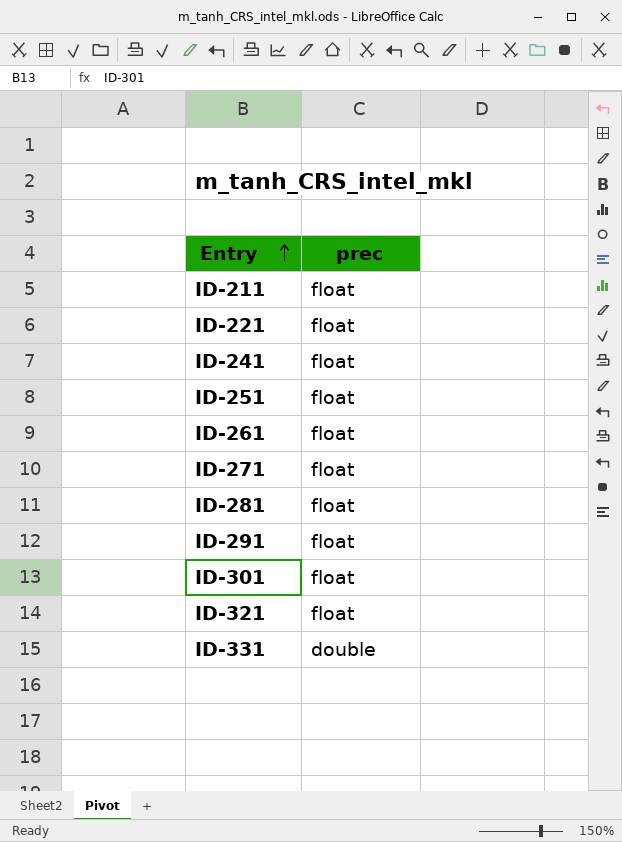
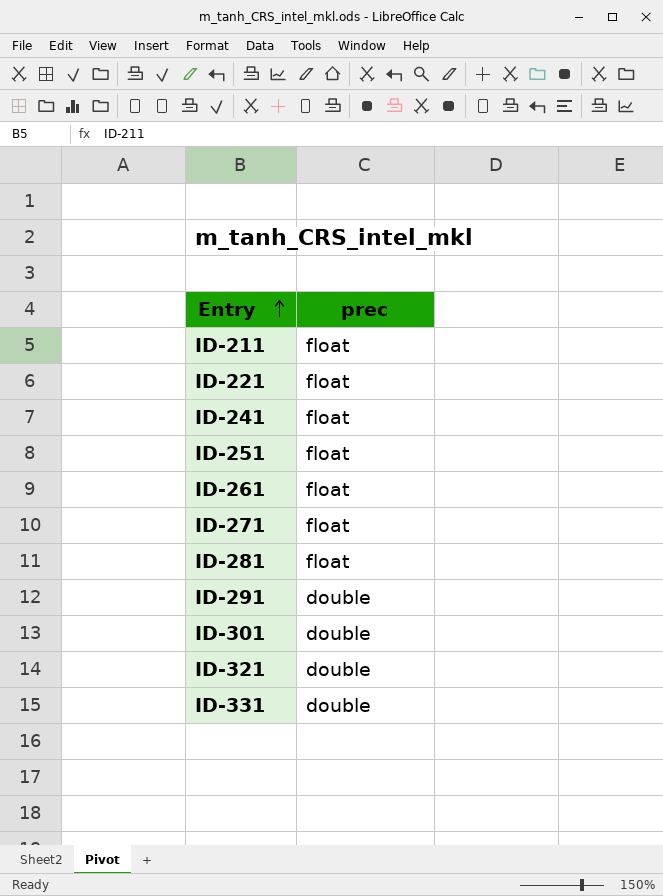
ID-291 | prec: float -> double
ID-301 | prec: float -> double
ID-321 | prec: float -> double

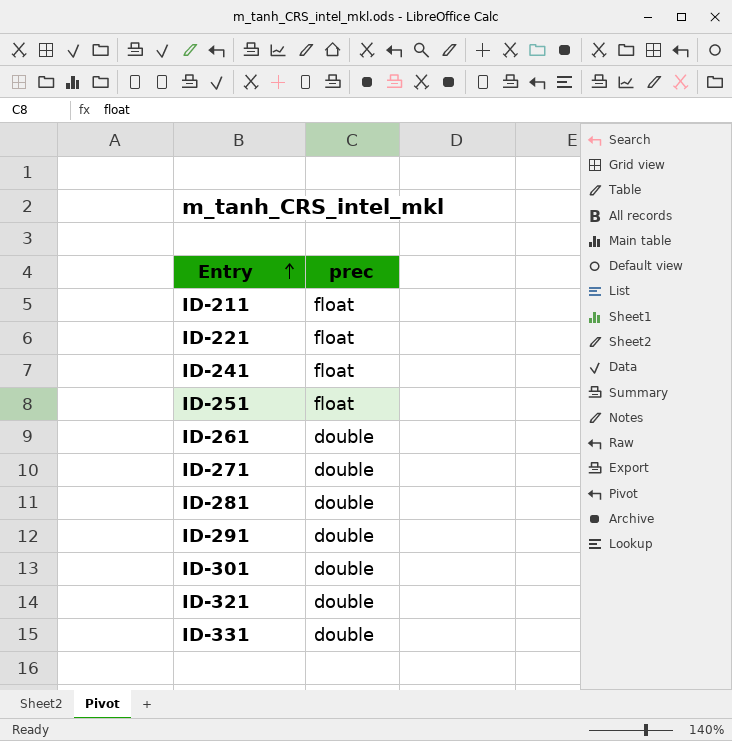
ID-261 | prec: float -> double
ID-271 | prec: float -> double
ID-281 | prec: float -> double

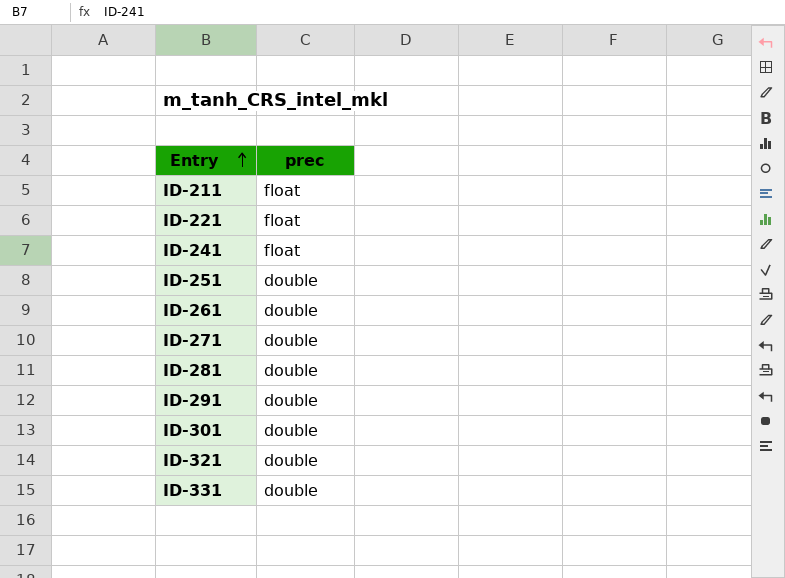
ID-251 | prec: float -> double

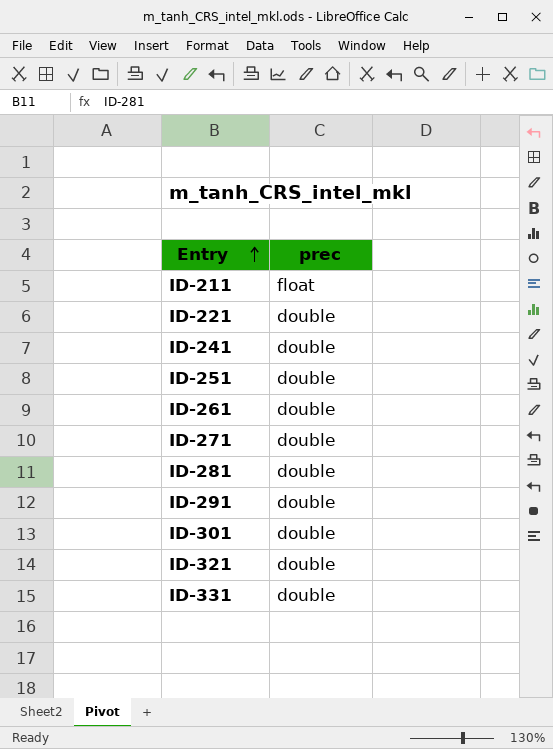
ID-221 | prec: float -> double
ID-241 | prec: float -> double

